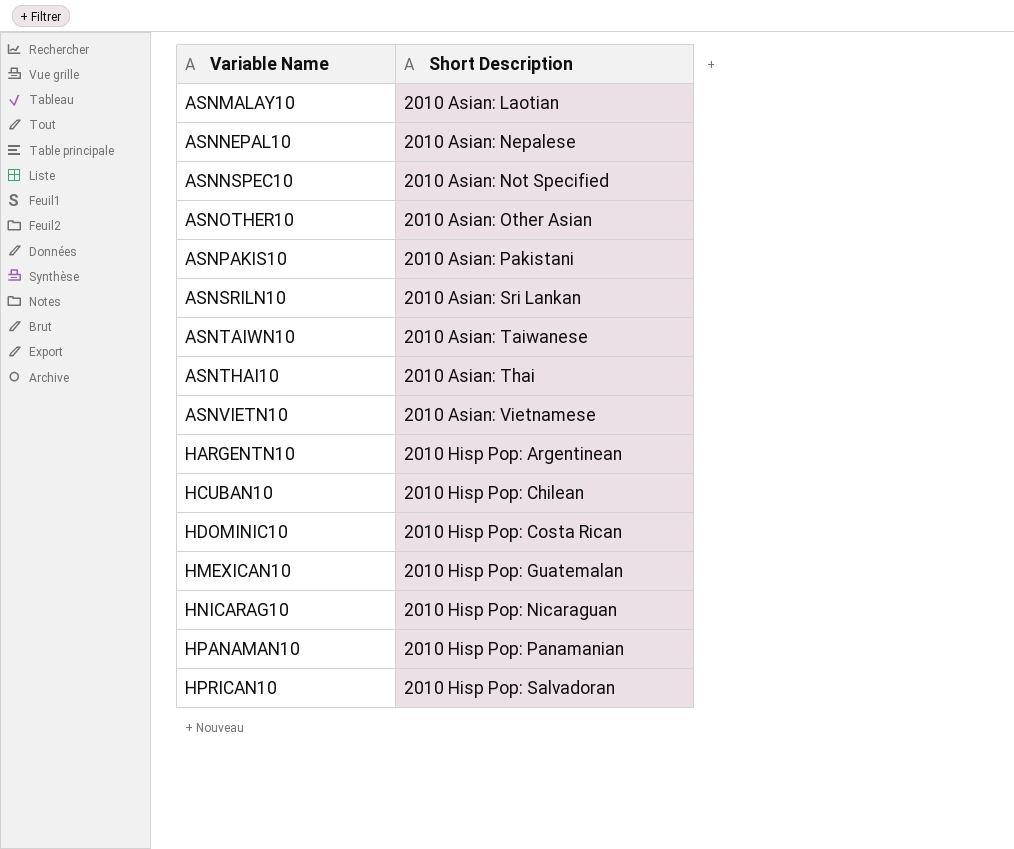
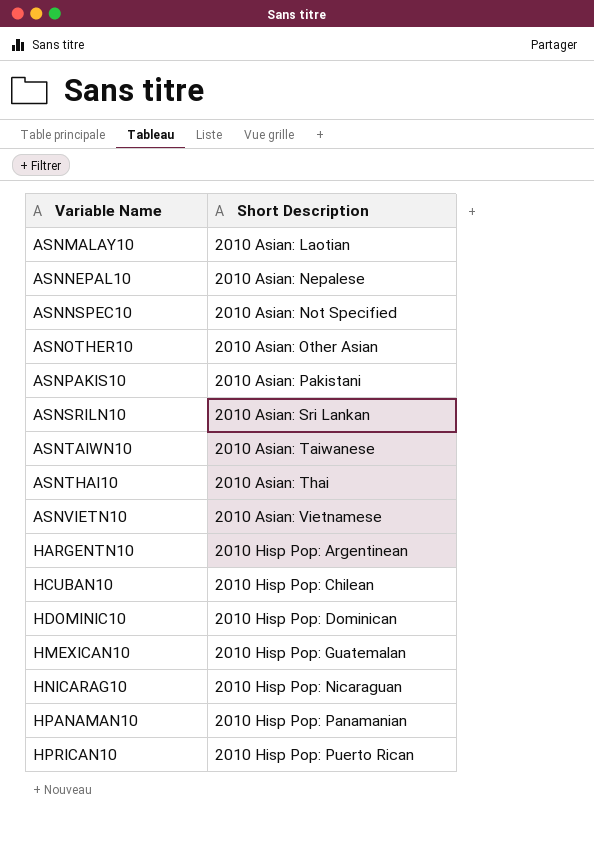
HDOMINIC10 | Short Description: 2010 Hisp Pop: Costa Rican -> 2010 Hisp Pop: Dominican
HPRICAN10 | Short Description: 2010 Hisp Pop: Salvadoran -> 2010 Hisp Pop: Puerto Rican

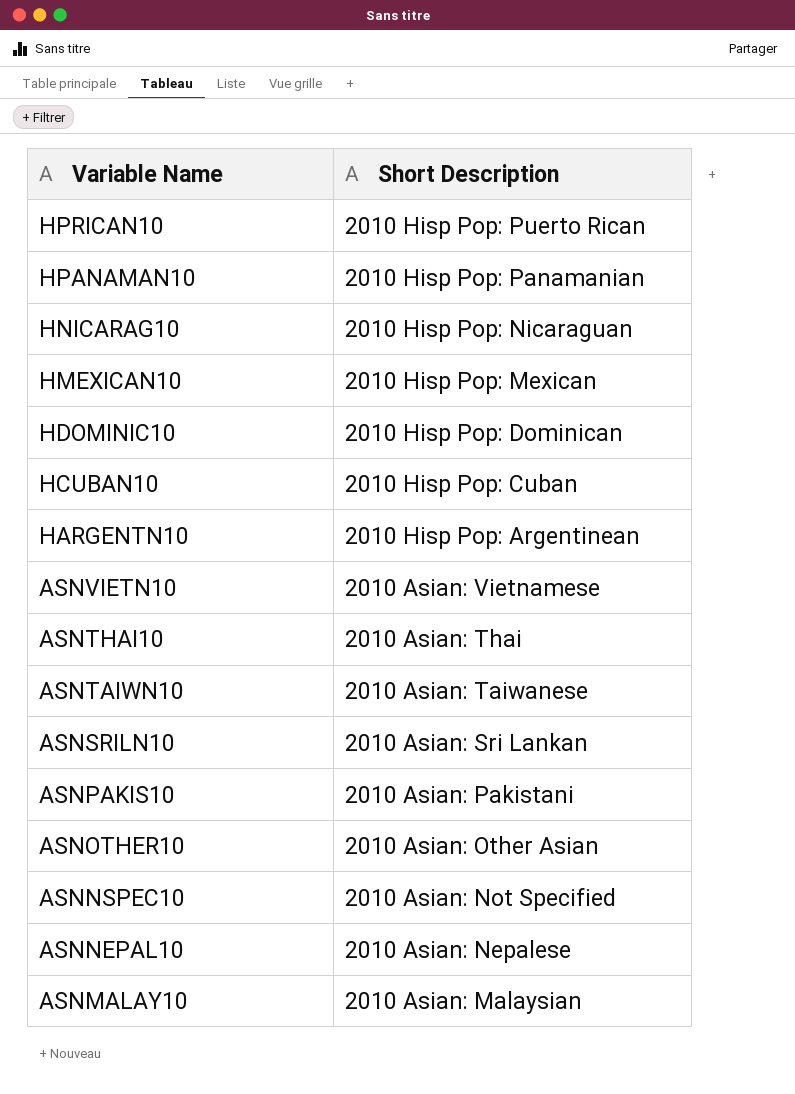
row order: Variable Name ascending -> Variable Name descending
HMEXICAN10 | Short Description: 2010 Hisp Pop: Guatemalan -> 2010 Hisp Pop: Mexican
HCUBAN10 | Short Description: 2010 Hisp Pop: Chilean -> 2010 Hisp Pop: Cuban
ASNMALAY10 | Short Description: 2010 Asian: Laotian -> 2010 Asian: Malaysian

